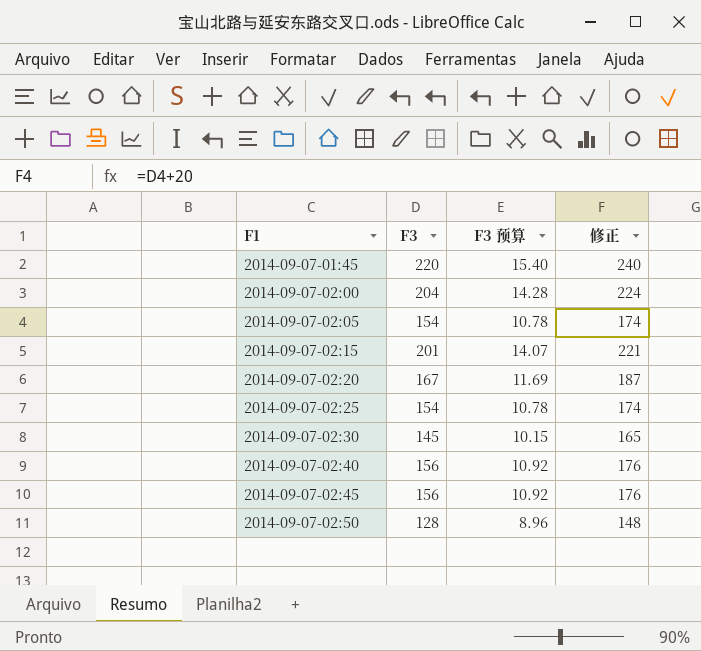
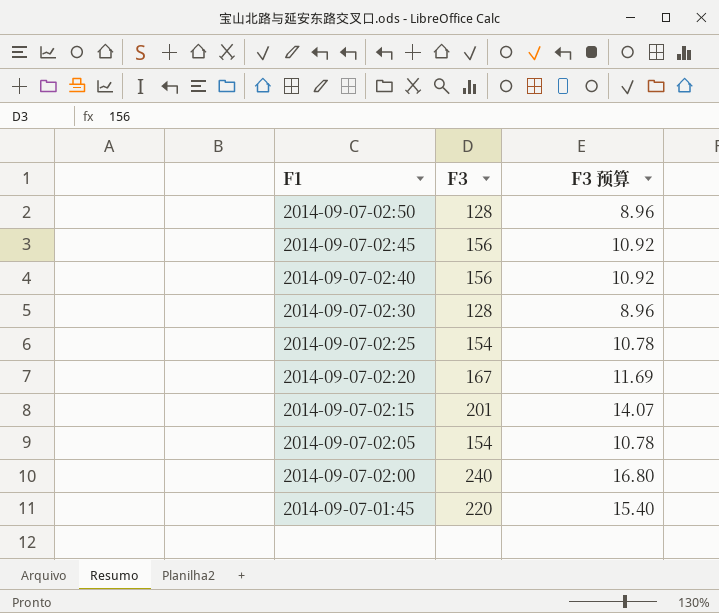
row order: F1 ascending -> F1 descending
column 修正 | formula: [F3] + 20 -> none
2014-09-07-02:30 | F3: 145 -> 128
2014-09-07-02:30 | F3 预算: 10.15 -> 8.96
2014-09-07-02:00 | F3: 204 -> 240
2014-09-07-02:00 | F3 预算: 14.28 -> 16.80

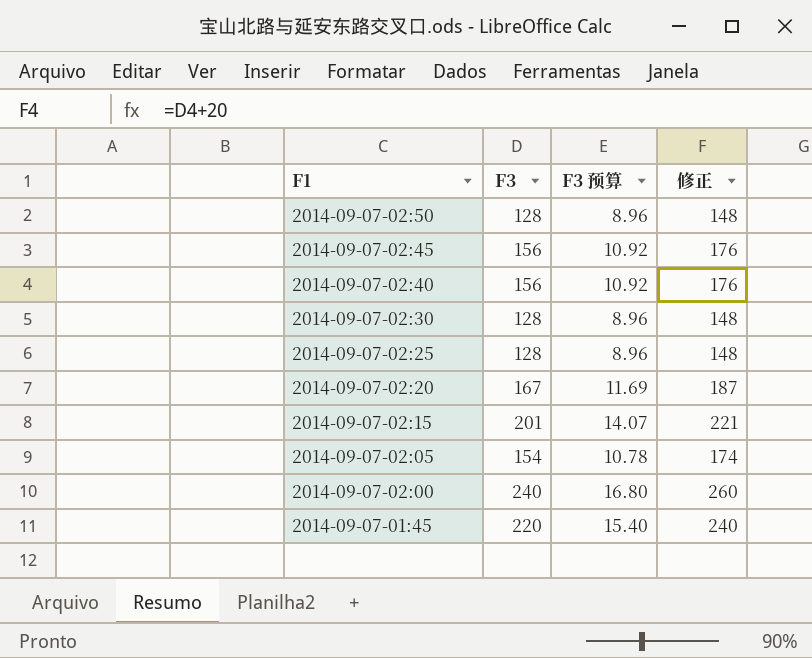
column 修正 | formula: none -> [F3] + 20
2014-09-07-02:25 | F3: 154 -> 128
2014-09-07-02:25 | F3 预算: 10.78 -> 8.96

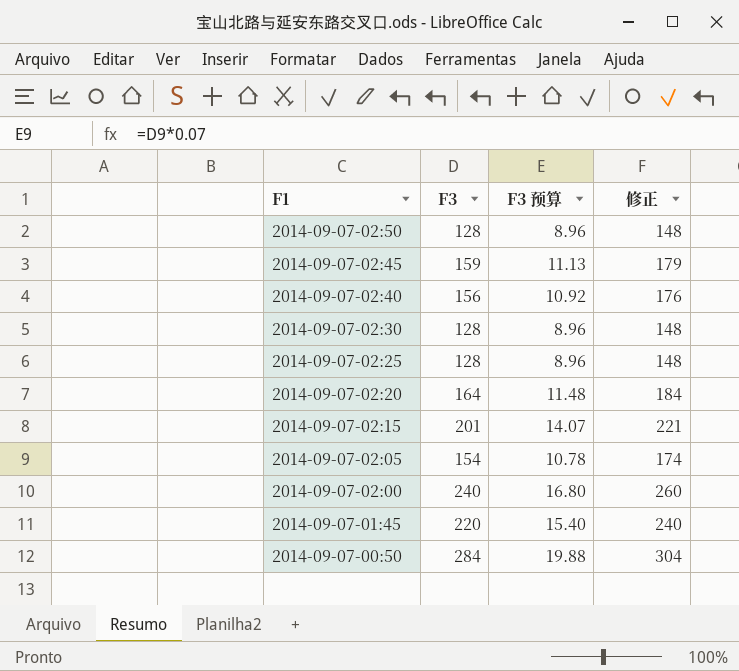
2014-09-07-02:45 | F3: 156 -> 159
2014-09-07-02:45 | F3 预算: 10.92 -> 11.13
2014-09-07-02:45 | 修正: 176 -> 179
2014-09-07-02:20 | F3: 167 -> 164
2014-09-07-02:20 | F3 预算: 11.69 -> 11.48
2014-09-07-02:20 | 修正: 187 -> 184
row 2014-09-07-00:50: none -> 284 | 19.88 | 304

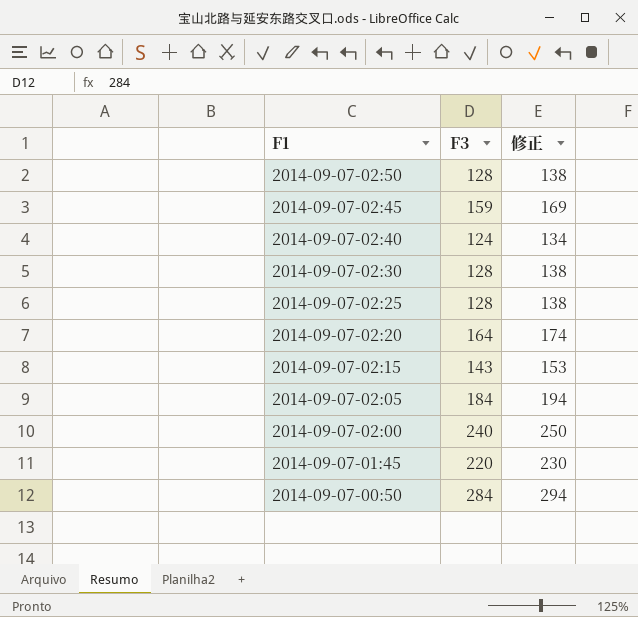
column F3 预算 | formula: [F3] * 0.07 -> none
column 修正 | formula: [F3] + 20 -> [F3] + 10
2014-09-07-02:40 | F3: 156 -> 124
2014-09-07-02:15 | F3: 201 -> 143
2014-09-07-02:05 | F3: 154 -> 184

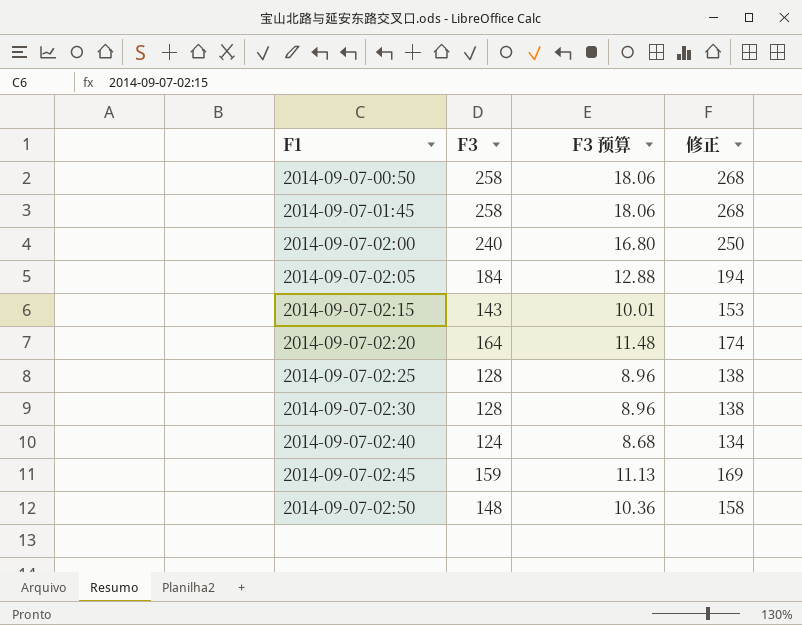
row order: F1 descending -> F1 ascending
column F3 预算 | formula: none -> [F3] * 0.07
2014-09-07-00:50 | F3: 284 -> 258
2014-09-07-00:50 | 修正: 294 -> 268
2014-09-07-01:45 | F3: 220 -> 258
2014-09-07-01:45 | 修正: 230 -> 268
2014-09-07-02:50 | F3: 128 -> 148
2014-09-07-02:50 | 修正: 138 -> 158

